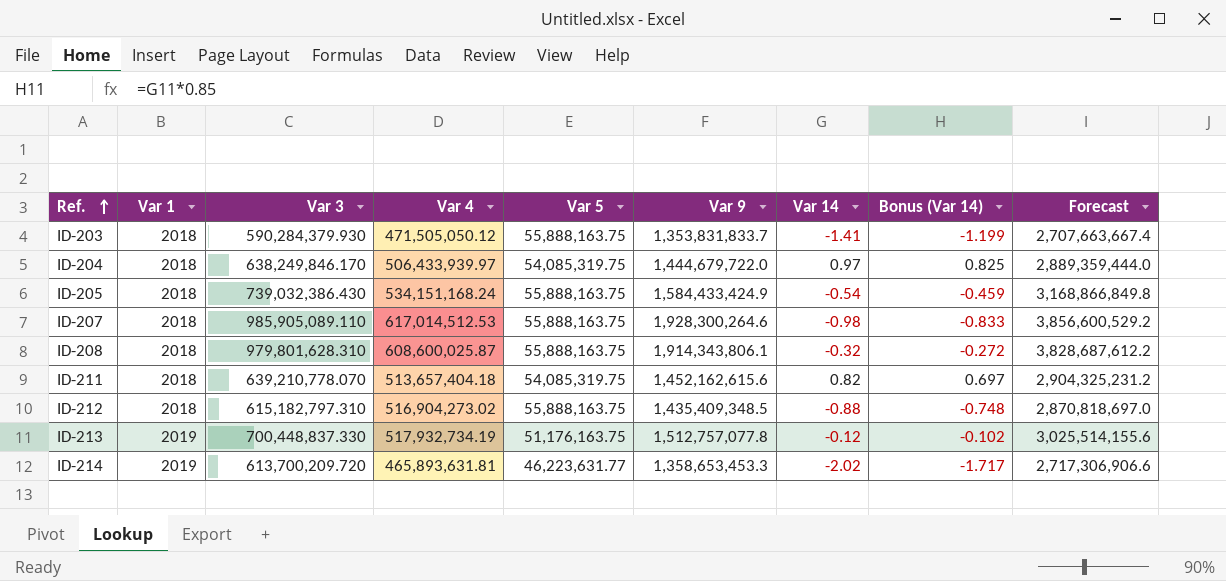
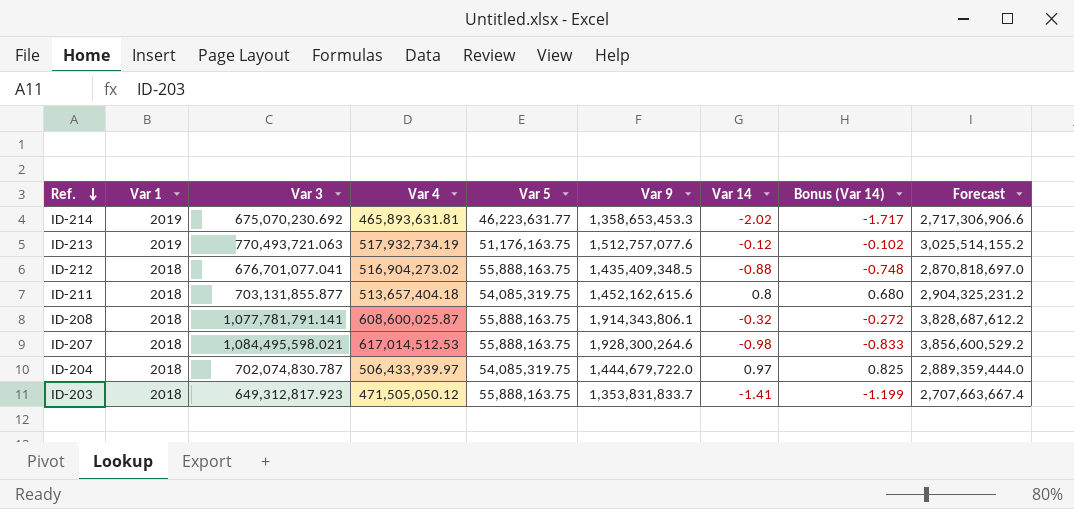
row order: Ref. ascending -> Ref. descending
row ID-205: 2018 | 739,032,386.430 | 534,151,168.24 | 55,888,163.75 | 1,584,433,424.9 | -0.54 | -0.459 | 3,168,866,849.8 -> none
ID-214 | Var 3: 613,700,209.720 -> 675,070,230.692
ID-213 | Var 3: 700,448,837.330 -> 770,493,721.063
ID-213 | Var 9: 1,512,757,077.8 -> 1,512,757,077.6
ID-213 | Forecast: 3,025,514,155.6 -> 3,025,514,155.2
ID-212 | Var 3: 615,182,797.310 -> 676,701,077.041
ID-211 | Var 3: 639,210,778.070 -> 703,131,855.877
ID-211 | Var 14: 0.82 -> 0.8
ID-211 | Bonus (Var 14): 0.697 -> 0.680
ID-208 | Var 3: 979,801,628.310 -> 1,077,781,791.141
ID-207 | Var 3: 985,905,089.110 -> 1,084,495,598.021
ID-204 | Var 3: 638,249,846.170 -> 702,074,830.787
ID-203 | Var 3: 590,284,379.930 -> 649,312,817.923

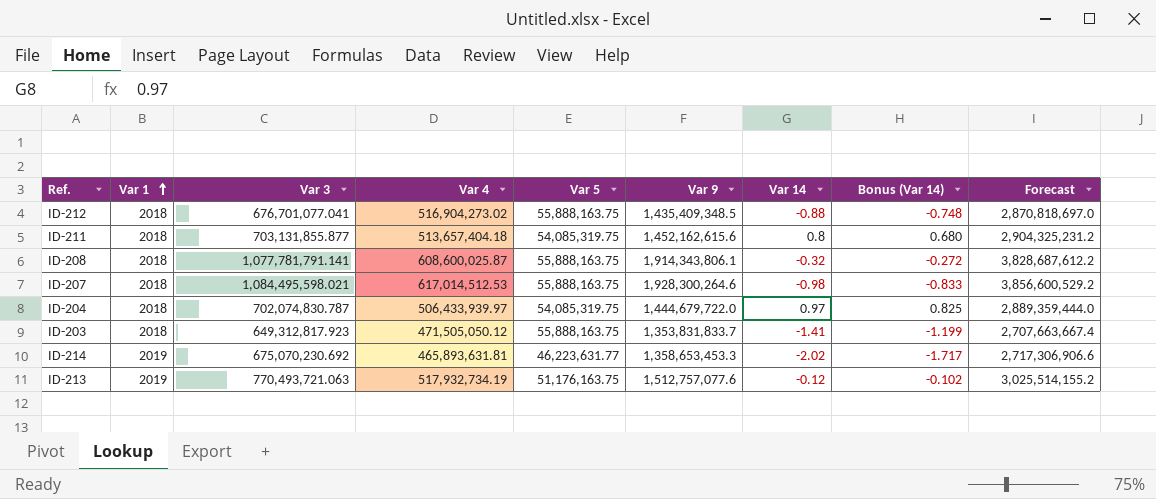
row order: Ref. descending -> Var 1 ascending

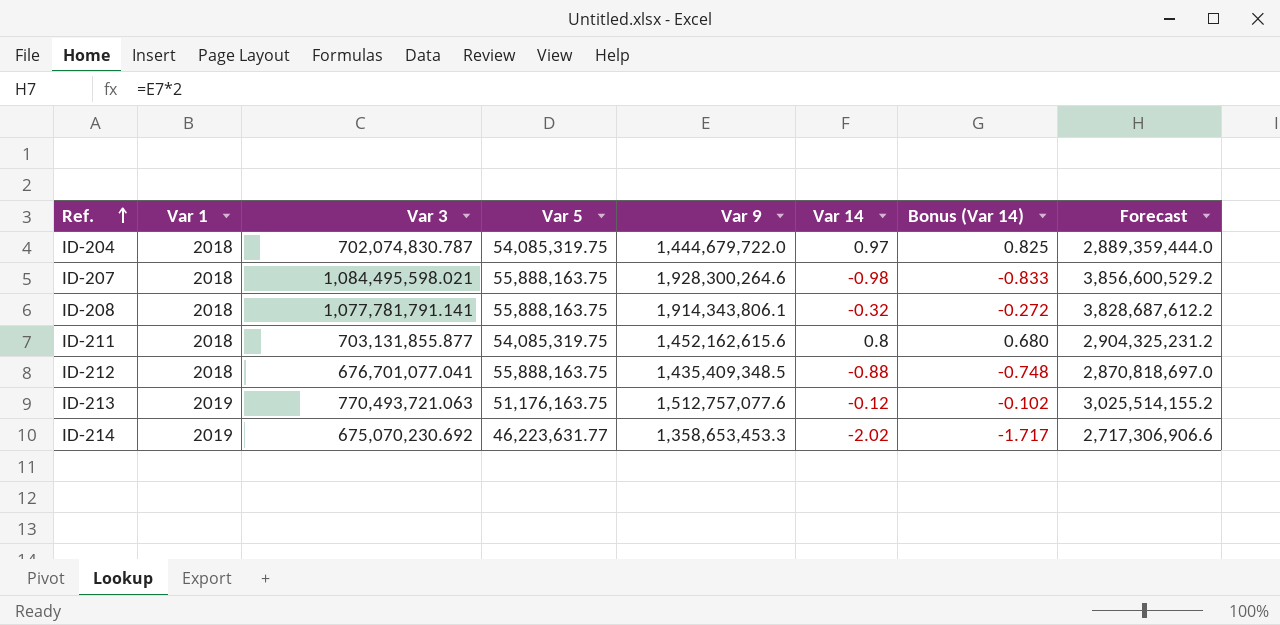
row order: Var 1 ascending -> Ref. ascending
column Var 4 | position: 4 -> none
row ID-203: 2018 | 649,312,817.923 | 471,505,050.12 | 55,888,163.75 | 1,353,831,833.7 | -1.41 | -1.199 | 2,707,663,667.4 -> none

